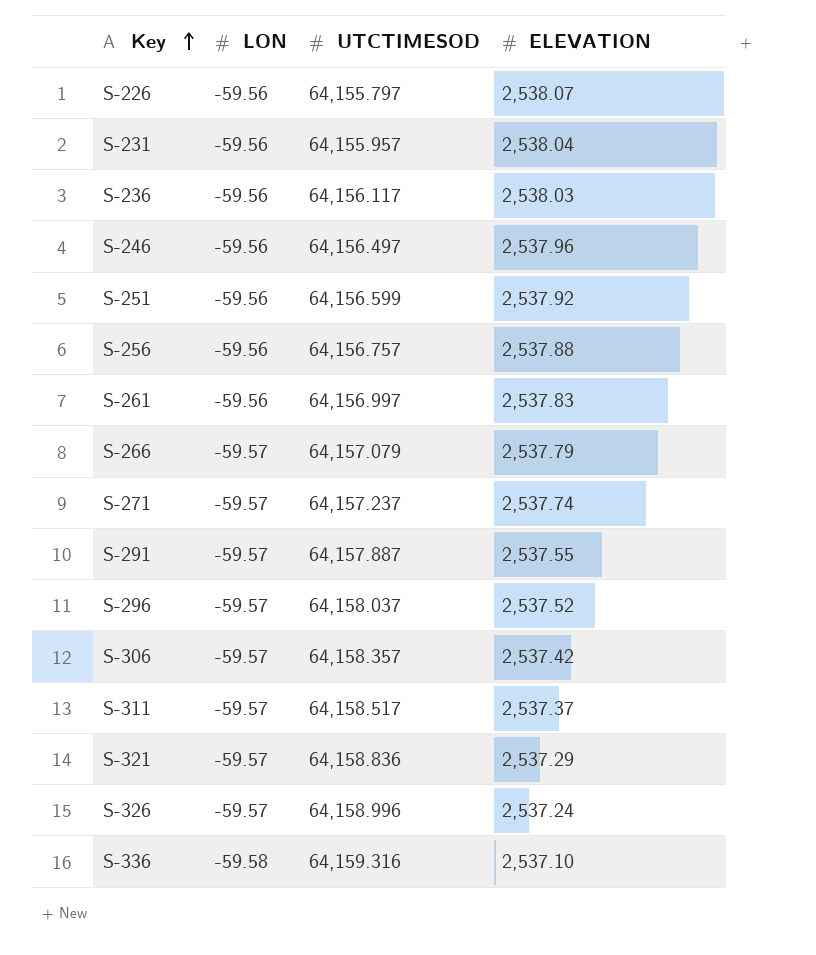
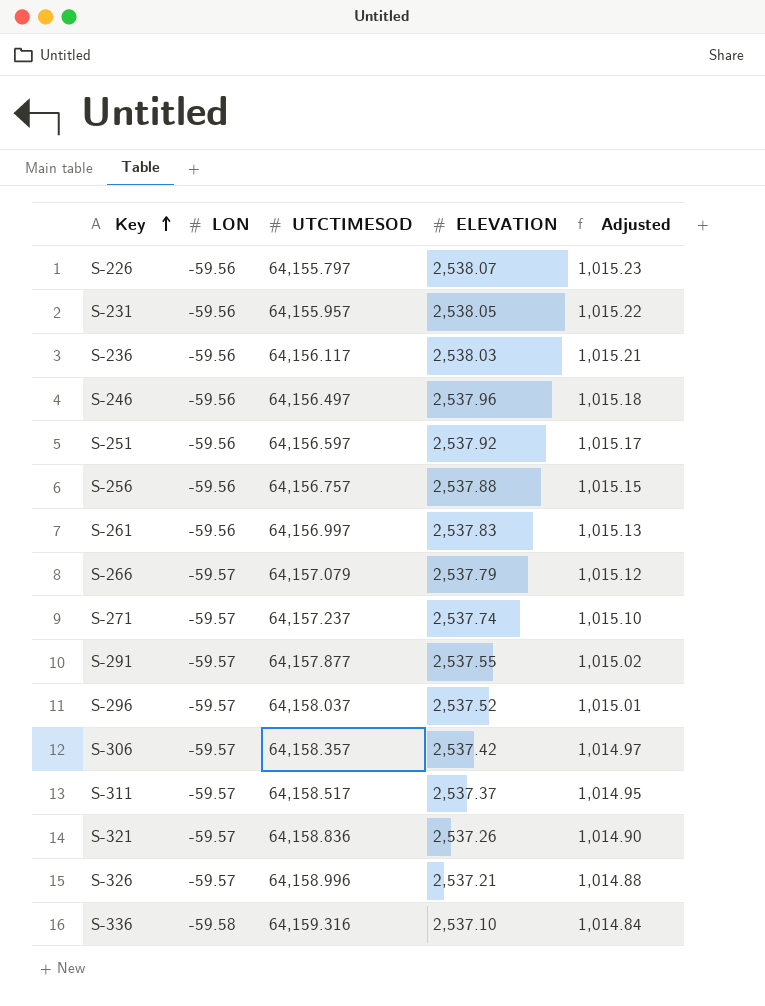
column Adjusted | formula: none -> [ELEVATION] * 0.4
S-231 | ELEVATION: 2,538.04 -> 2,538.05
S-251 | UTCTIMESOD: 64,156.599 -> 64,156.597
S-291 | UTCTIMESOD: 64,157.887 -> 64,157.877
S-321 | ELEVATION: 2,537.29 -> 2,537.26
S-326 | ELEVATION: 2,537.24 -> 2,537.21

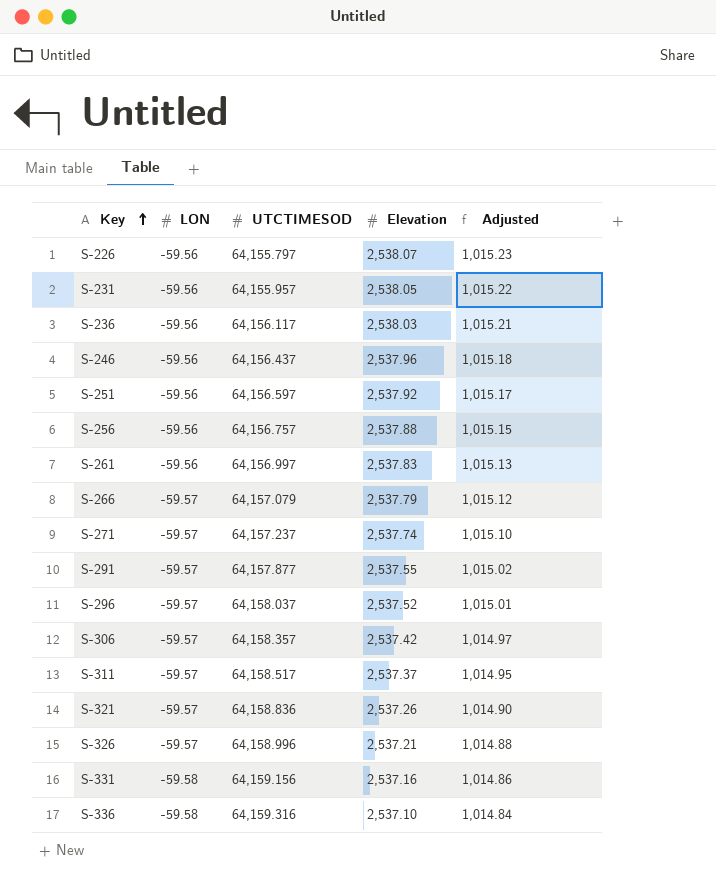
column name: ELEVATION -> Elevation
S-246 | UTCTIMESOD: 64,156.497 -> 64,156.437
row S-331: none -> -59.58 | 64,159.156 | 2,537.16 | 1,014.86

